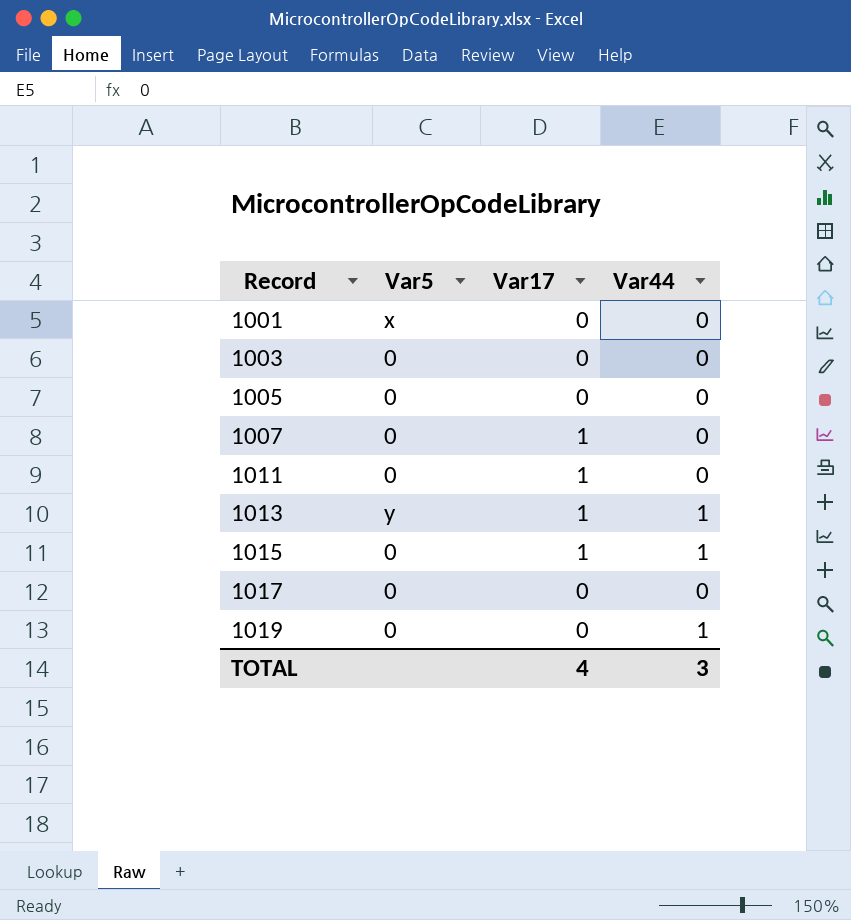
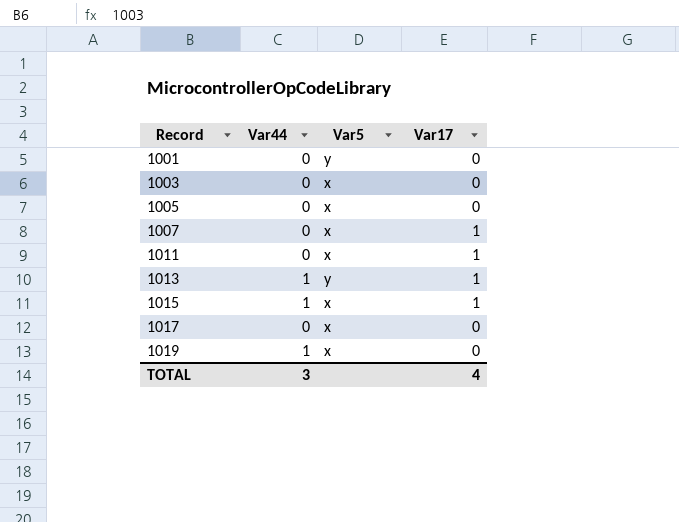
column Var44 | position: 4 -> 2
1001 | Var5: x -> y
1003 | Var5: 0 -> x
1005 | Var5: 0 -> x
1007 | Var5: 0 -> x
1011 | Var5: 0 -> x
1015 | Var5: 0 -> x
1017 | Var5: 0 -> x
1019 | Var5: 0 -> x

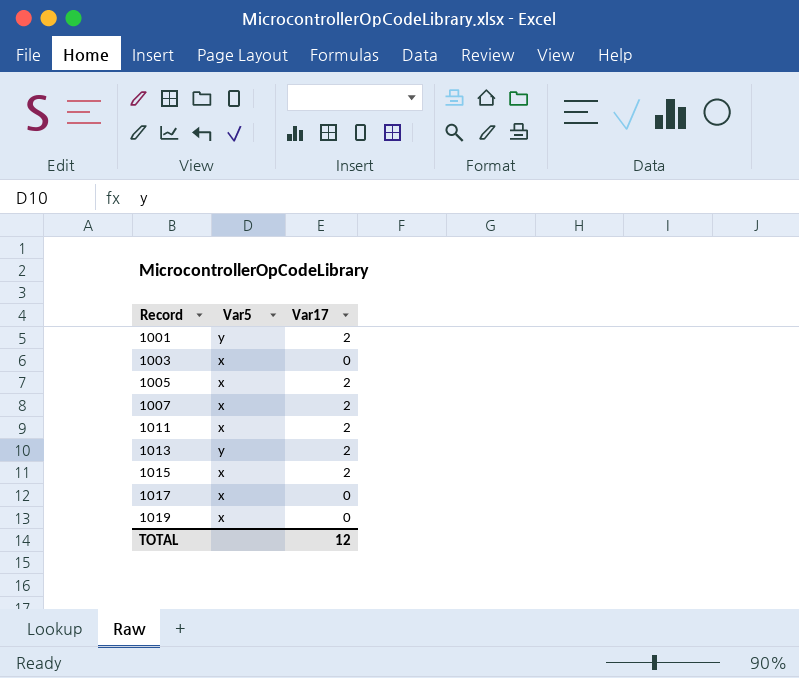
column Var44 | position: 2 -> none
1001 | Var17: 0 -> 2
1005 | Var17: 0 -> 2
1007 | Var17: 1 -> 2
1011 | Var17: 1 -> 2
1013 | Var17: 1 -> 2
1015 | Var17: 1 -> 2
TOTAL | Var17: 4 -> 12

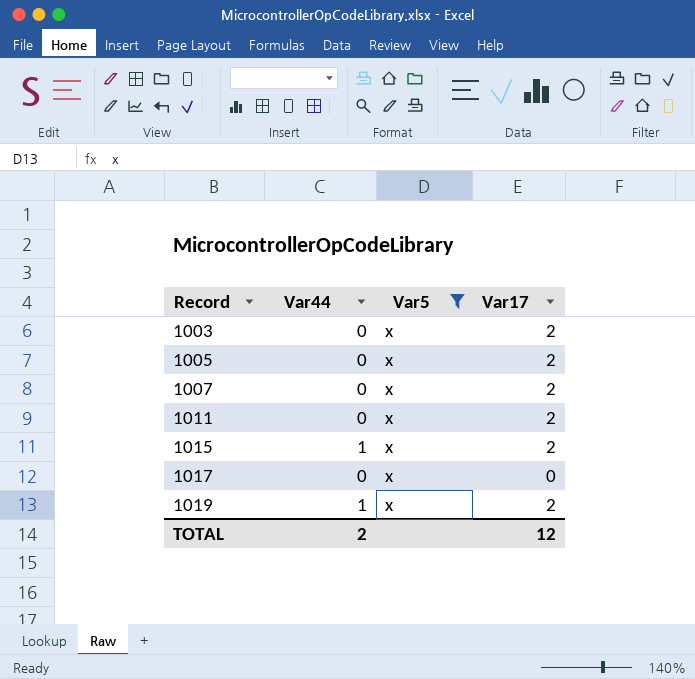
filter: none -> Var5 = x
column Var44 | position: none -> 2
1003 | Var17: 0 -> 2
1019 | Var17: 0 -> 2

